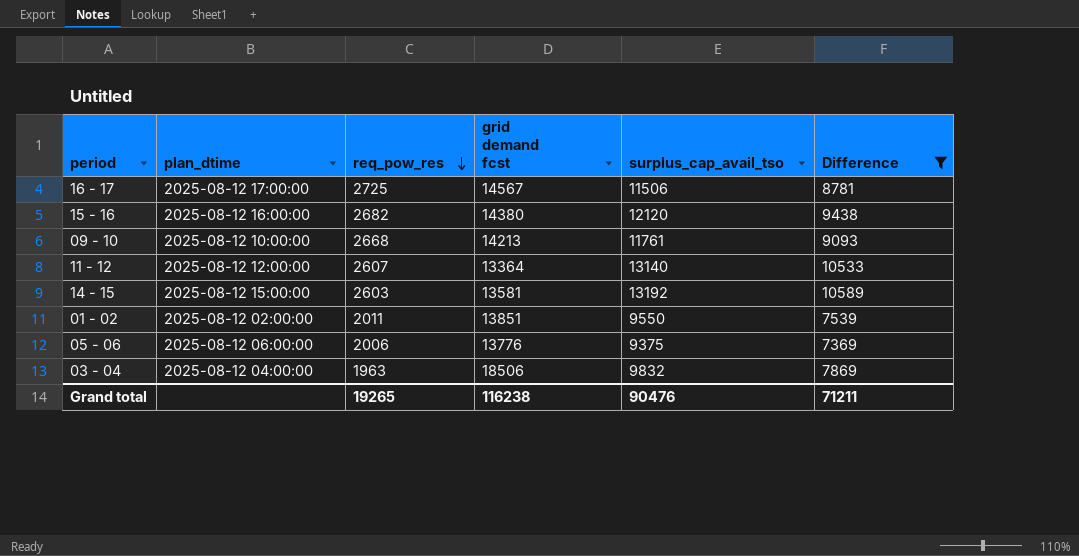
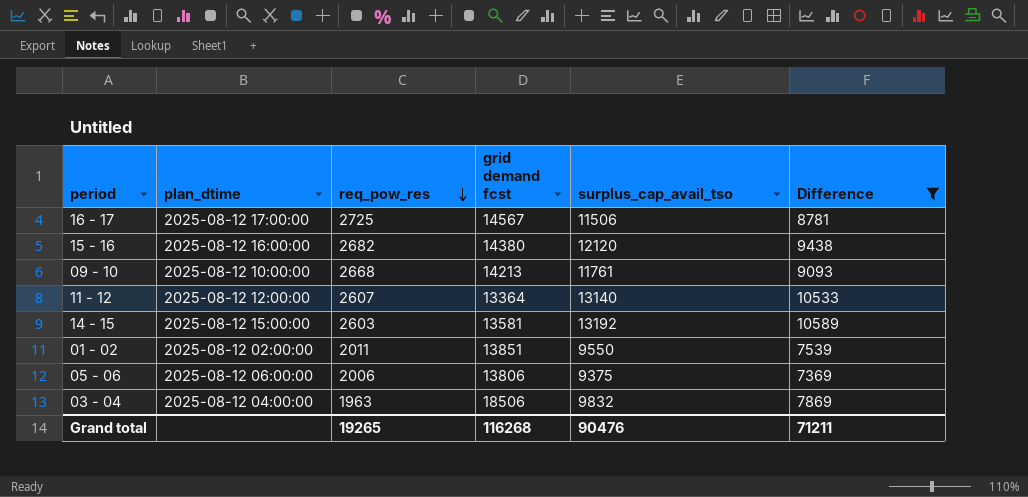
05 - 06 | grid demand fcst: 13776 -> 13806
Grand total | grid demand fcst: 116238 -> 116268

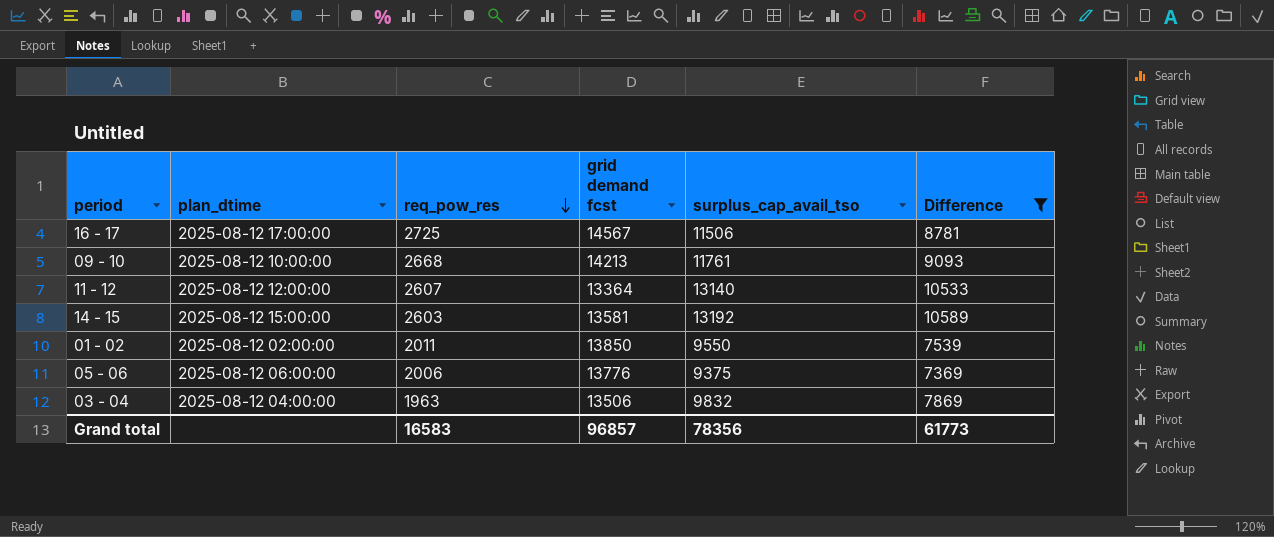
row 15 - 16: 2025-08-12 16:00:00 | 2682 | 14380 | 12120 | 9438 -> none
01 - 02 | grid demand fcst: 13851 -> 13850
05 - 06 | grid demand fcst: 13806 -> 13776
03 - 04 | grid demand fcst: 18506 -> 13506
Grand total | req_pow_res: 19265 -> 16583
Grand total | grid demand fcst: 116268 -> 96857
Grand total | surplus_cap_avail_tso: 90476 -> 78356
Grand total | Difference: 71211 -> 61773

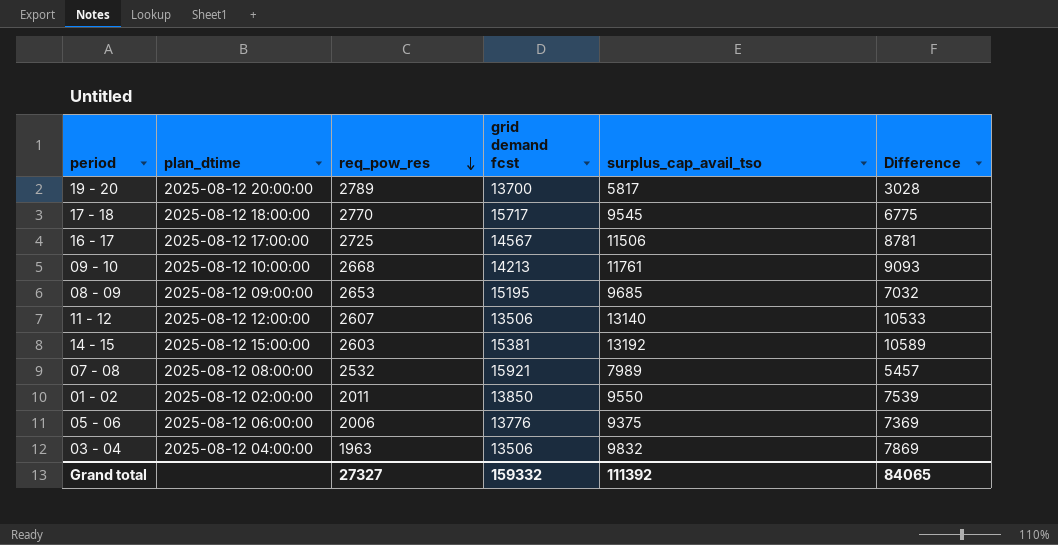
filter: Difference >= 7369 -> none
11 - 12 | grid demand fcst: 13364 -> 13506
14 - 15 | grid demand fcst: 13581 -> 15381
Grand total | req_pow_res: 16583 -> 27327
Grand total | grid demand fcst: 96857 -> 159332
Grand total | surplus_cap_avail_tso: 78356 -> 111392
Grand total | Difference: 61773 -> 84065

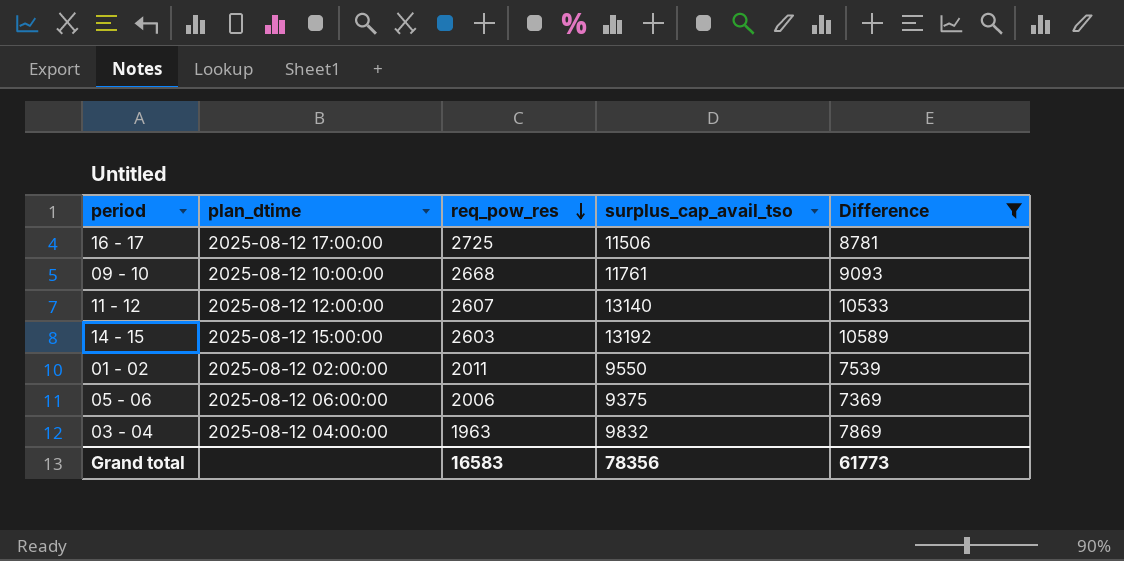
filter: none -> Difference >= 7369
column grid demand fcst | position: 4 -> none
Grand total | req_pow_res: 27327 -> 16583
Grand total | surplus_cap_avail_tso: 111392 -> 78356
Grand total | Difference: 84065 -> 61773

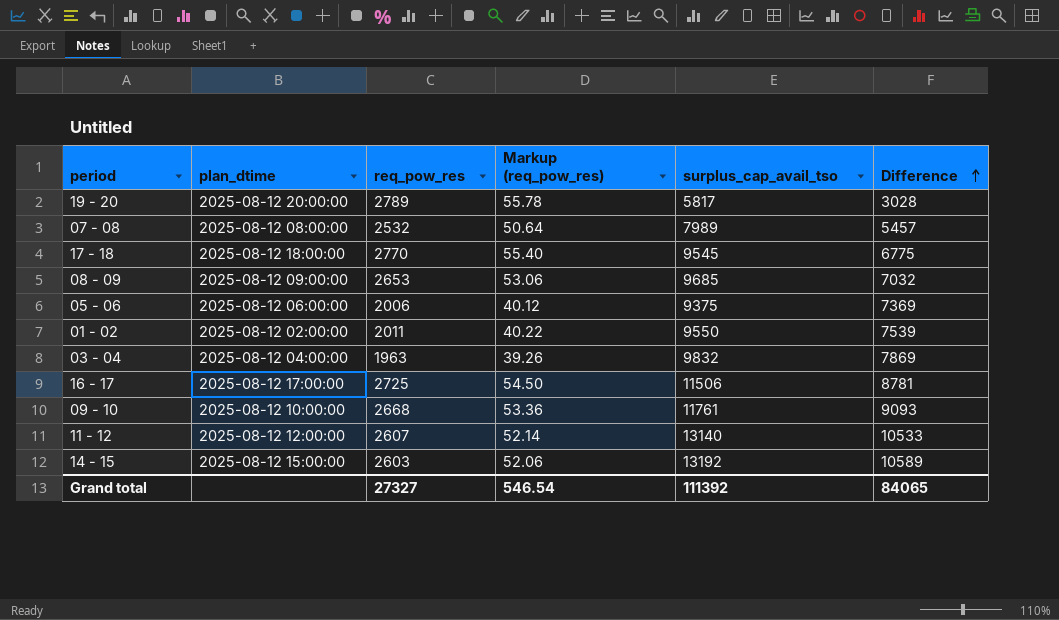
filter: Difference >= 7369 -> none
row order: req_pow_res descending -> Difference ascending
column Markup (req_pow_res) | formula: none -> [req_pow_res] * 0.02
Grand total | req_pow_res: 16583 -> 27327
Grand total | surplus_cap_avail_tso: 78356 -> 111392
Grand total | Difference: 61773 -> 84065

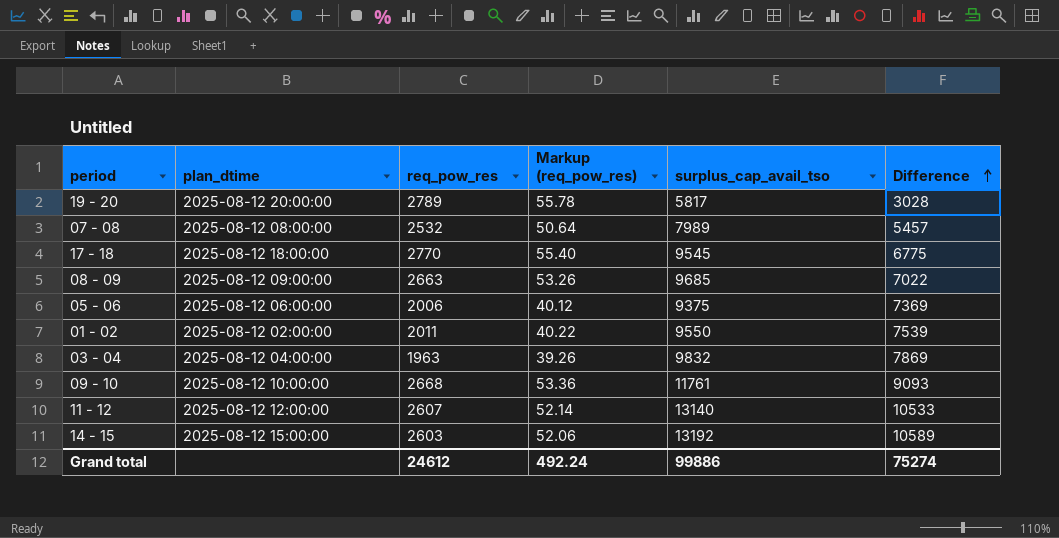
row 16 - 17: 2025-08-12 17:00:00 | 2725 | 54.50 | 11506 | 8781 -> none
08 - 09 | req_pow_res: 2653 -> 2663
08 - 09 | Markup (req_pow_res): 53.06 -> 53.26
08 - 09 | Difference: 7032 -> 7022
Grand total | req_pow_res: 27327 -> 24612
Grand total | Markup (req_pow_res): 546.54 -> 492.24
Grand total | surplus_cap_avail_tso: 111392 -> 99886
Grand total | Difference: 84065 -> 75274

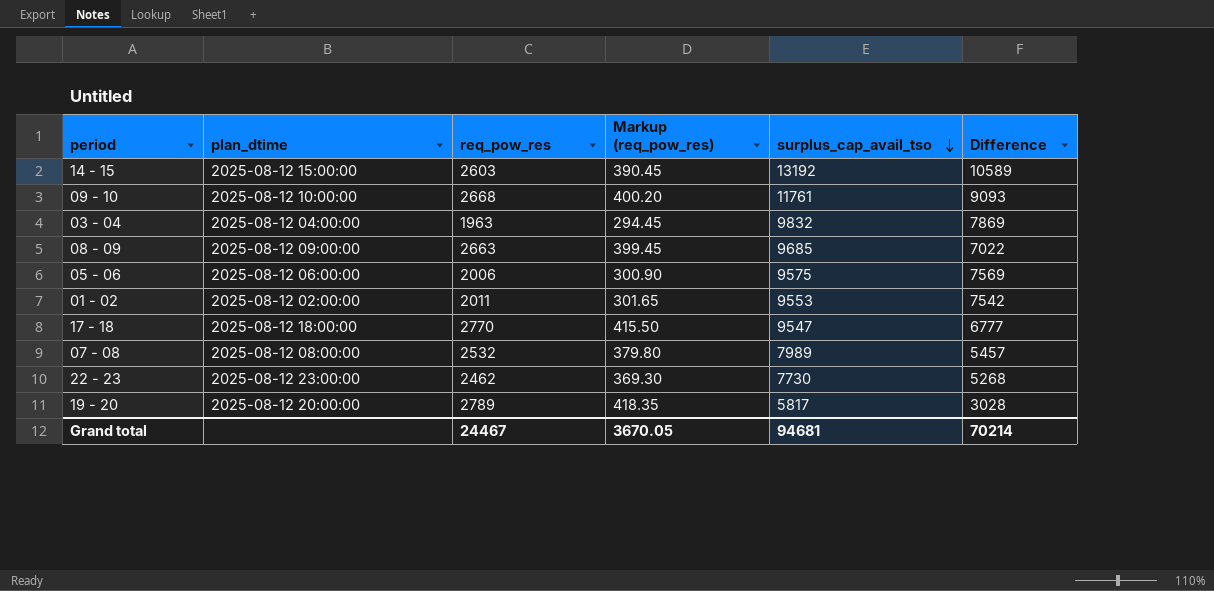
row order: Difference ascending -> surplus_cap_avail_tso descending
column Markup (req_pow_res) | formula: [req_pow_res] * 0.02 -> [req_pow_res] * 0.15
row 11 - 12: 2025-08-12 12:00:00 | 2607 | 52.14 | 13140 | 10533 -> none
05 - 06 | surplus_cap_avail_tso: 9375 -> 9575
05 - 06 | Difference: 7369 -> 7569
01 - 02 | surplus_cap_avail_tso: 9550 -> 9553
01 - 02 | Difference: 7539 -> 7542
17 - 18 | surplus_cap_avail_tso: 9545 -> 9547
17 - 18 | Difference: 6775 -> 6777
row 22 - 23: none -> 2025-08-12 23:00:00 | 2462 | 369.30 | 7730 | 5268
Grand total | req_pow_res: 24612 -> 24467
Grand total | Markup (req_pow_res): 492.24 -> 3670.05
Grand total | surplus_cap_avail_tso: 99886 -> 94681
Grand total | Difference: 75274 -> 70214

